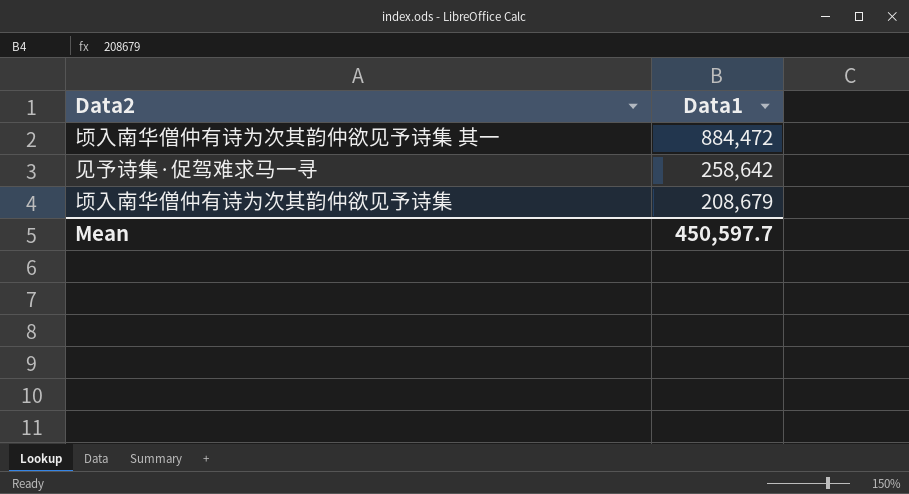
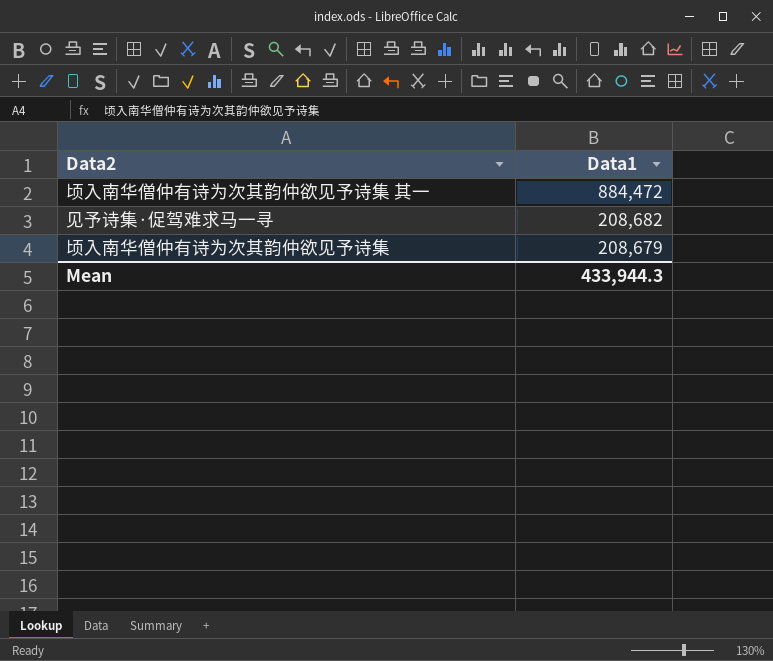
见予诗集·促驾难求马一寻 | Data1: 258,642 -> 208,682
Mean | Data1: 450,597.7 -> 433,944.3

